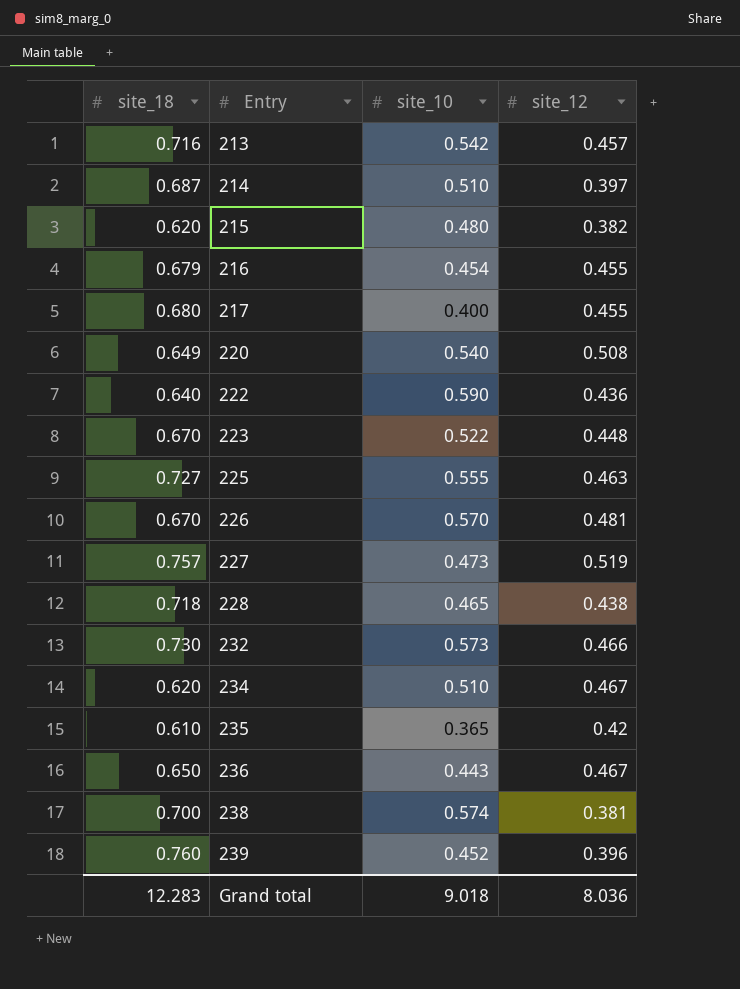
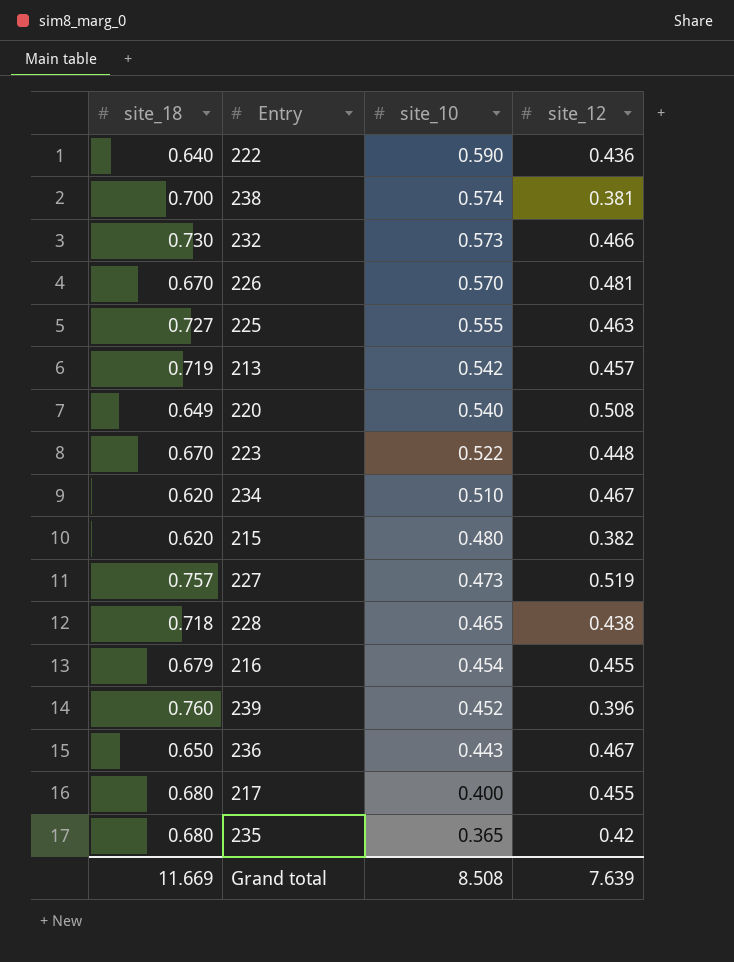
row order: Entry ascending -> site_10 descending
row 214: 0.687 | 0.510 | 0.397 -> none
213 | site_18: 0.716 -> 0.719
235 | site_18: 0.610 -> 0.680
Grand total | site_18: 12.283 -> 11.669
Grand total | site_10: 9.018 -> 8.508
Grand total | site_12: 8.036 -> 7.639

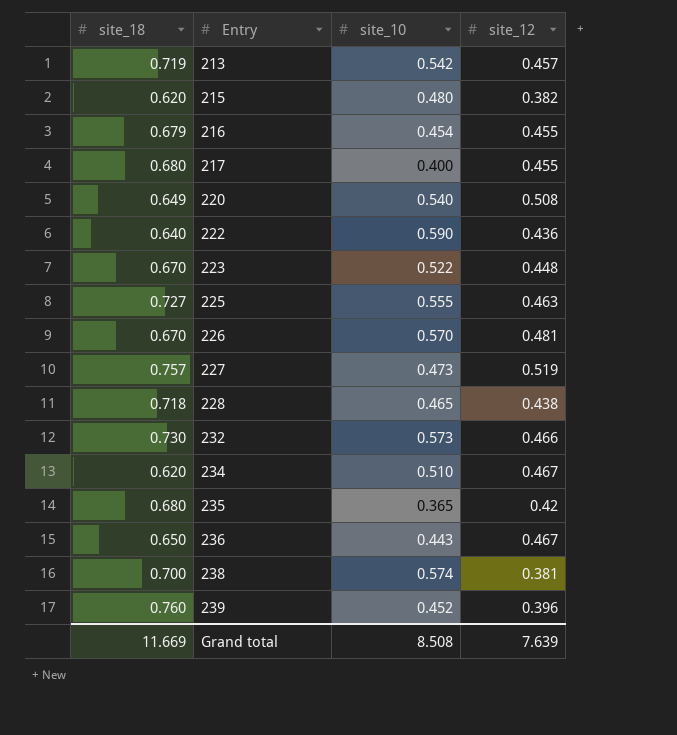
row order: site_10 descending -> Entry ascending

